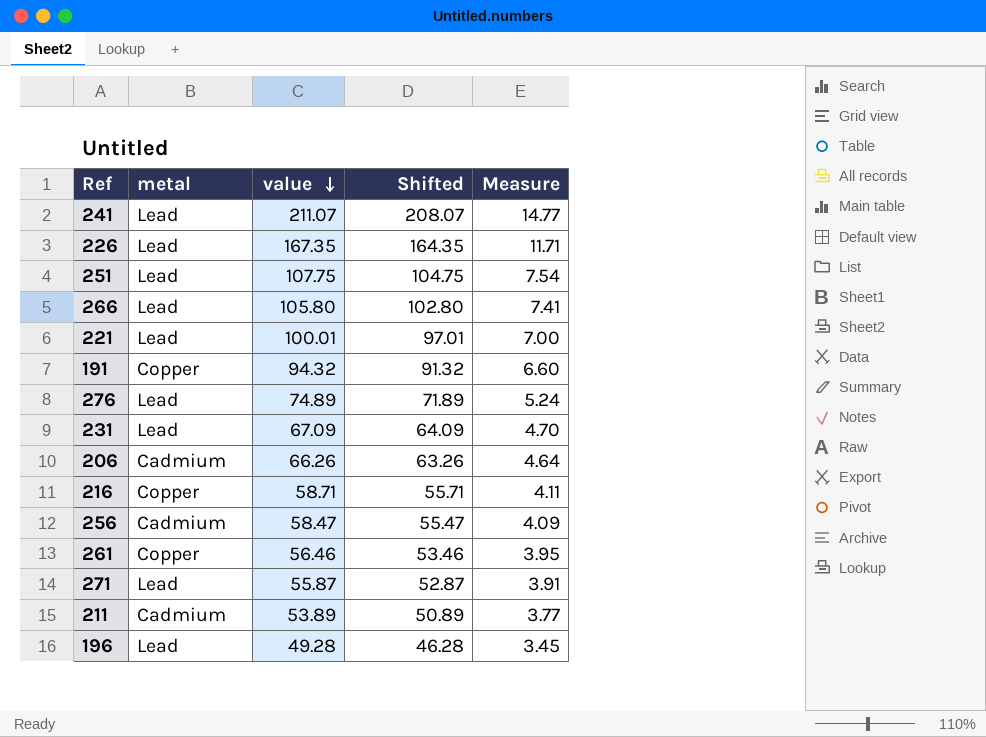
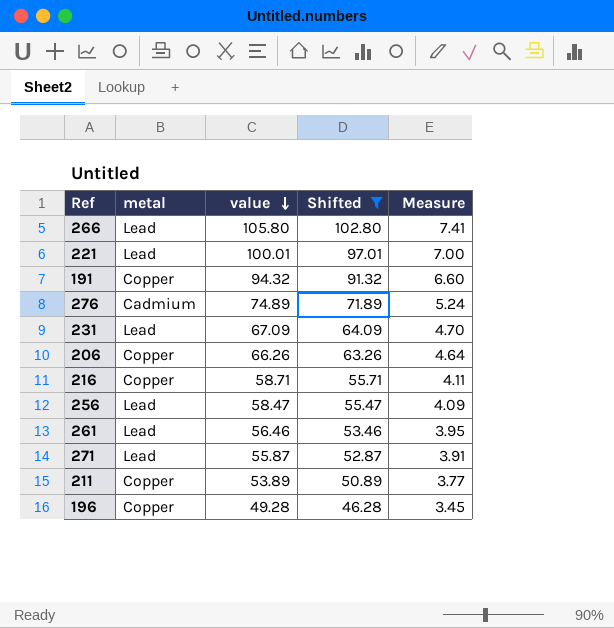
filter: none -> Shifted <= 102.80
276 | metal: Lead -> Cadmium
206 | metal: Cadmium -> Copper
256 | metal: Cadmium -> Lead
261 | metal: Copper -> Lead
211 | metal: Cadmium -> Copper
196 | metal: Lead -> Copper

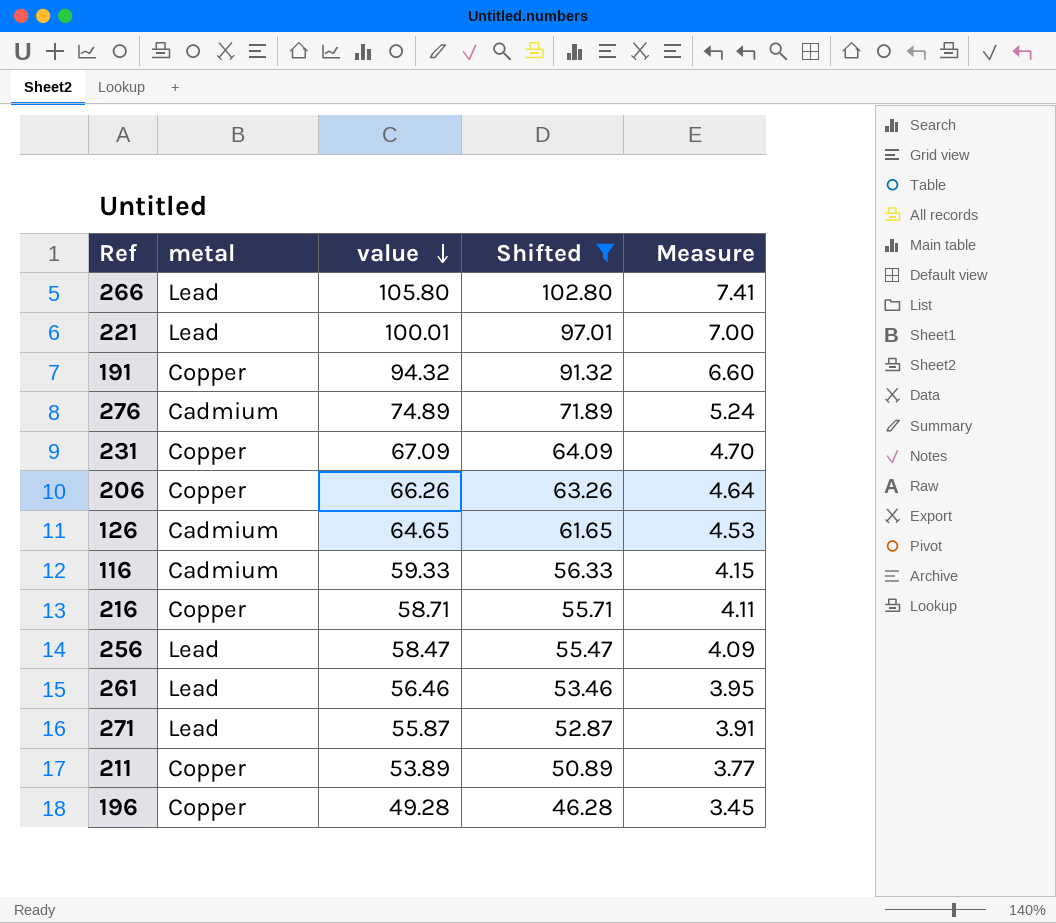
231 | metal: Lead -> Copper
row 126: none -> Cadmium | 64.65 | 61.65 | 4.53
row 116: none -> Cadmium | 59.33 | 56.33 | 4.15

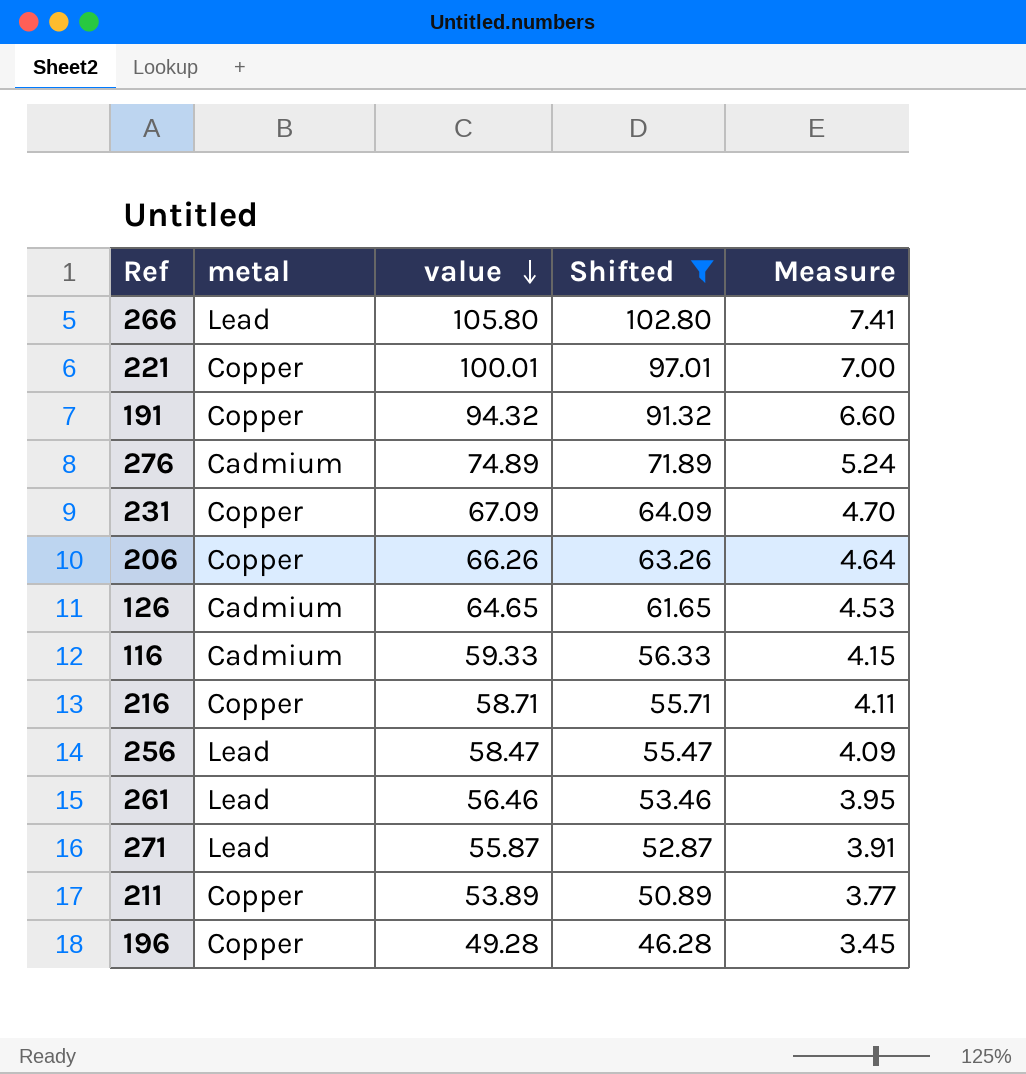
221 | metal: Lead -> Copper

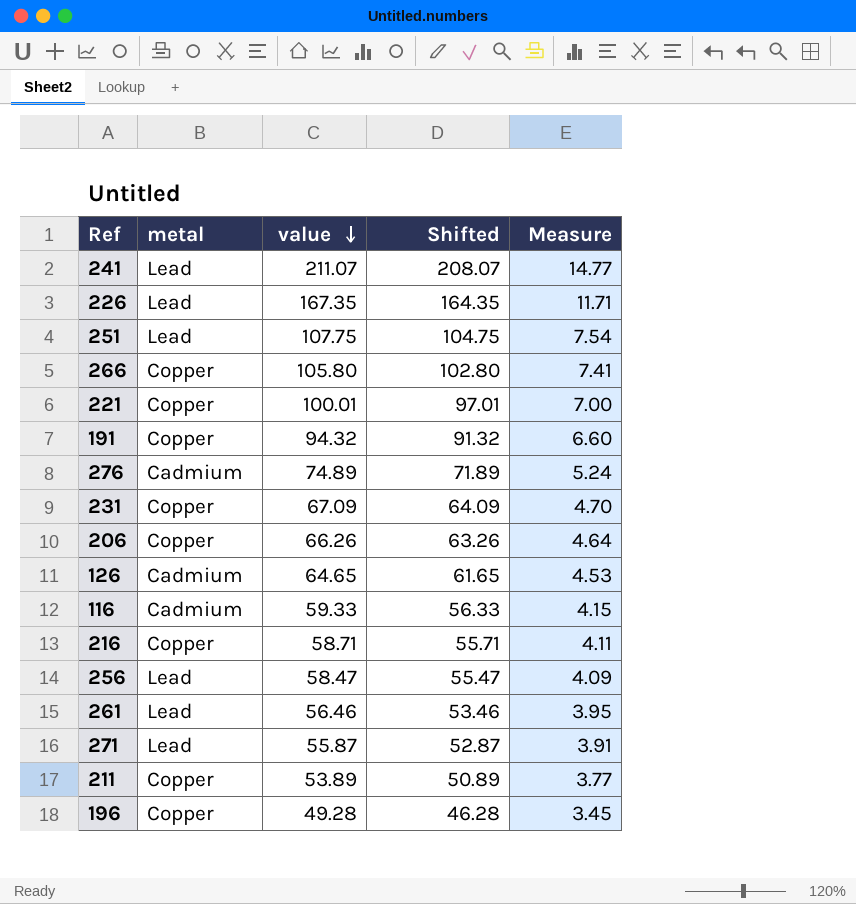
filter: Shifted <= 102.80 -> none
266 | metal: Lead -> Copper

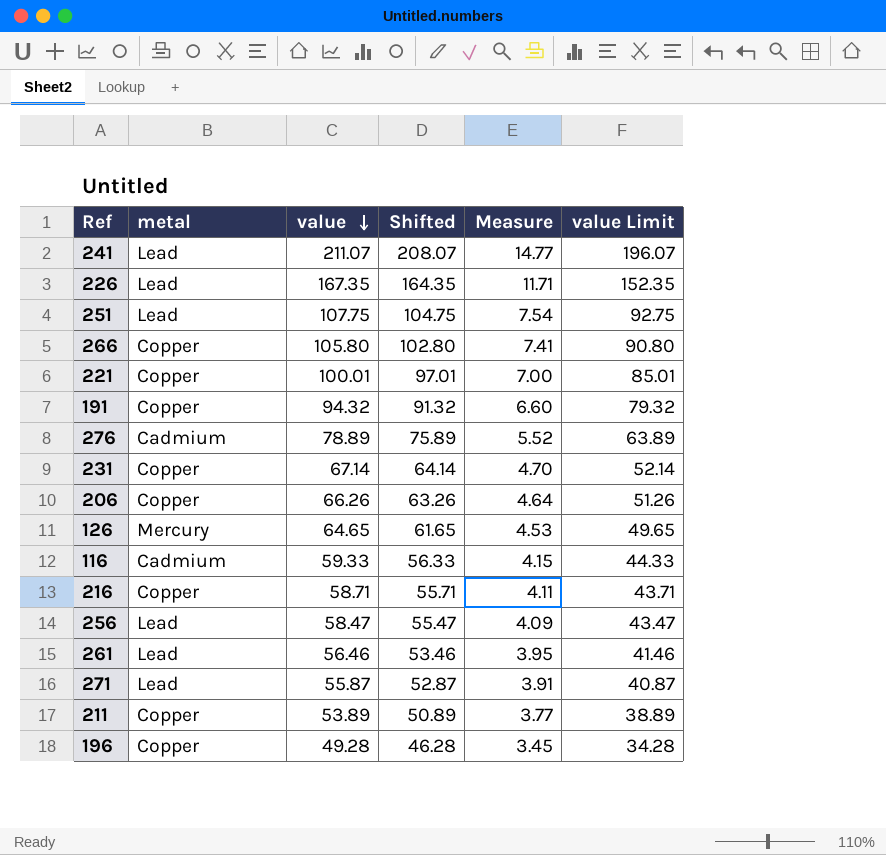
column value Limit | formula: none -> [value] - 15
276 | value: 74.89 -> 78.89
276 | Shifted: 71.89 -> 75.89
276 | Measure: 5.24 -> 5.52
231 | value: 67.09 -> 67.14
231 | Shifted: 64.09 -> 64.14
126 | metal: Cadmium -> Mercury

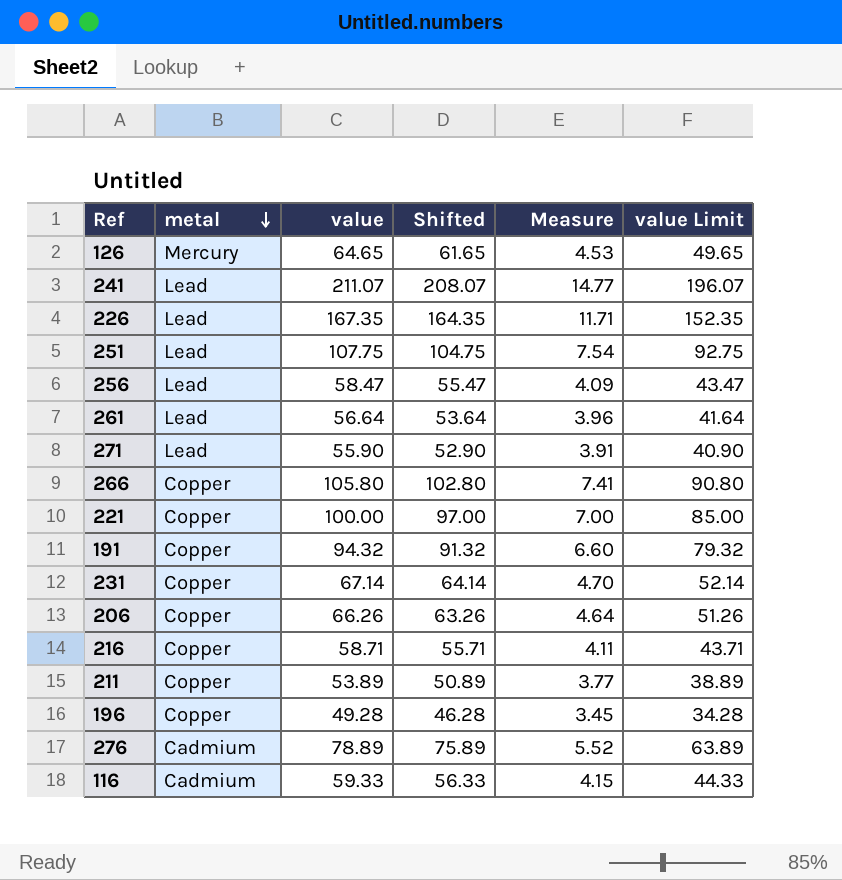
row order: value descending -> metal descending
261 | value: 56.46 -> 56.64
261 | Shifted: 53.46 -> 53.64
261 | Measure: 3.95 -> 3.96
261 | value Limit: 41.46 -> 41.64
271 | value: 55.87 -> 55.90
271 | Shifted: 52.87 -> 52.90
271 | value Limit: 40.87 -> 40.90
221 | value: 100.01 -> 100.00
221 | Shifted: 97.01 -> 97.00
221 | value Limit: 85.01 -> 85.00

